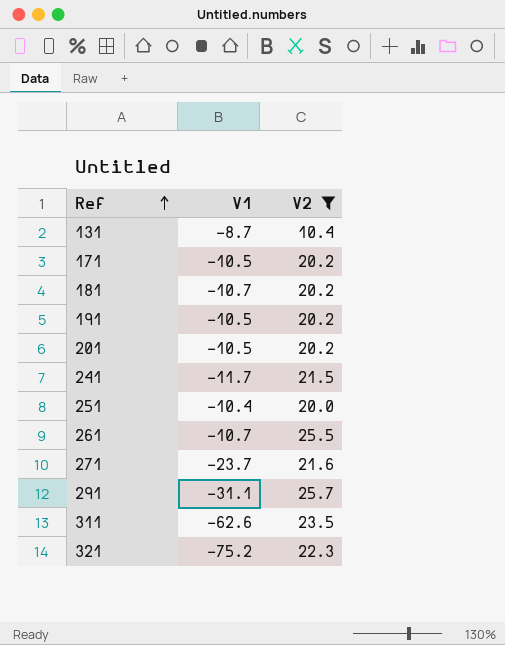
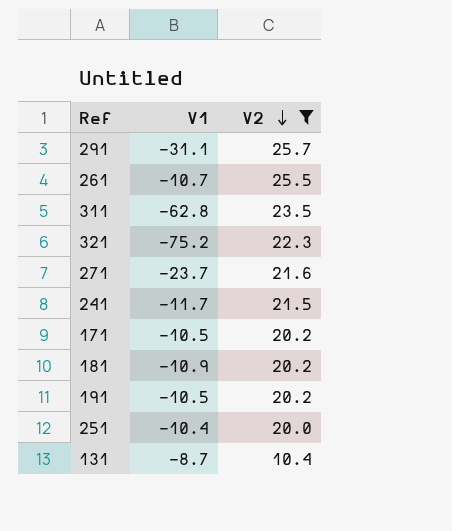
row order: Ref ascending -> V2 descending
row 201: -10.5 | 20.2 -> none
311 | V1: -62.6 -> -62.8
181 | V1: -10.7 -> -10.9

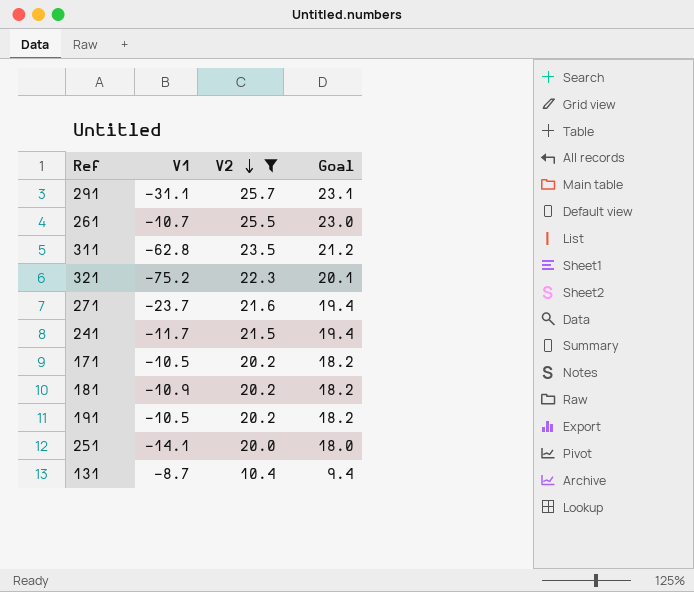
column Goal | formula: none -> [V2] * 0.9
251 | V1: -10.4 -> -14.1

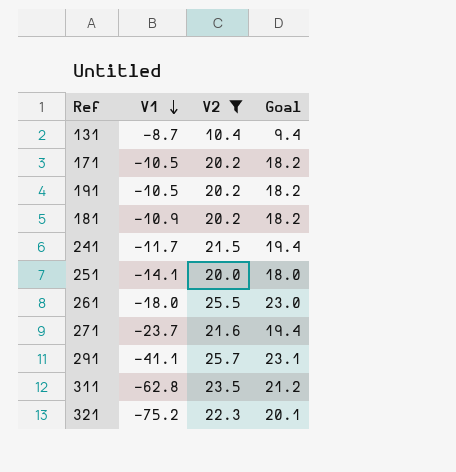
row order: V2 descending -> V1 descending
261 | V1: -10.7 -> -18.0
291 | V1: -31.1 -> -41.1

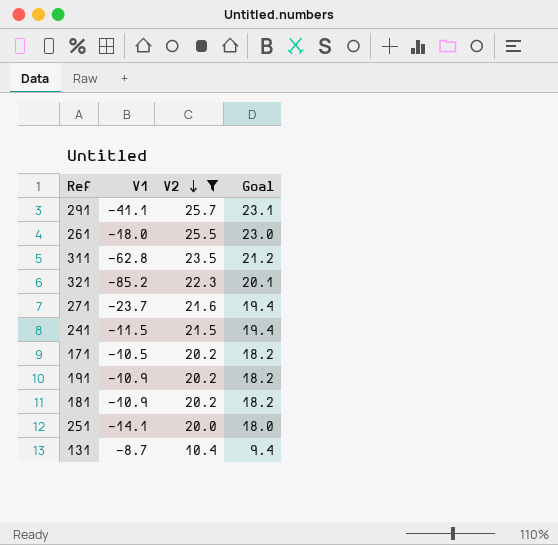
row order: V1 descending -> V2 descending
321 | V1: -75.2 -> -85.2
241 | V1: -11.7 -> -11.5
191 | V1: -10.5 -> -10.9

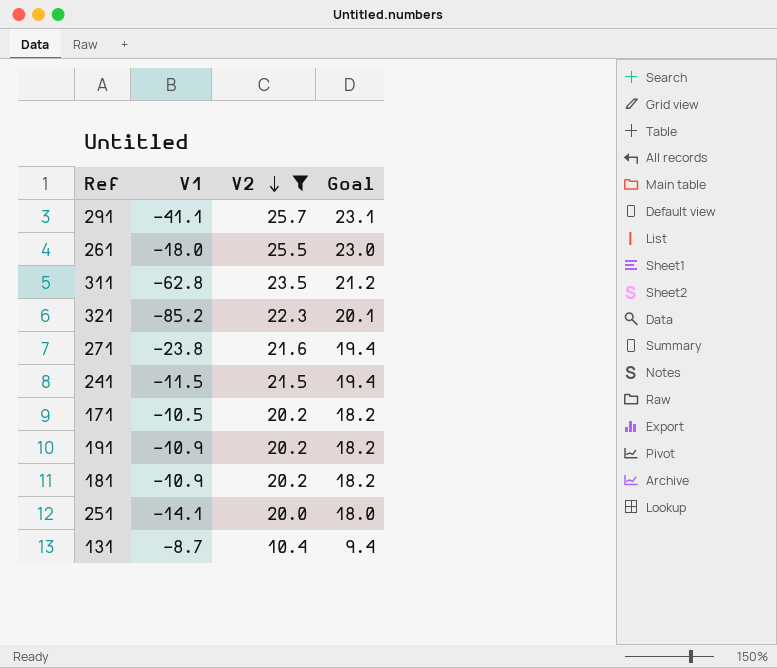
271 | V1: -23.7 -> -23.8

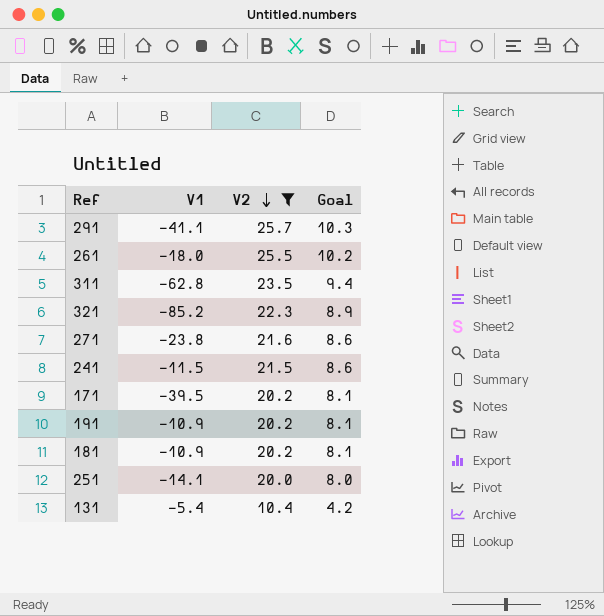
column Goal | formula: [V2] * 0.9 -> [V2] * 0.4
171 | V1: -10.5 -> -39.5
131 | V1: -8.7 -> -5.4

